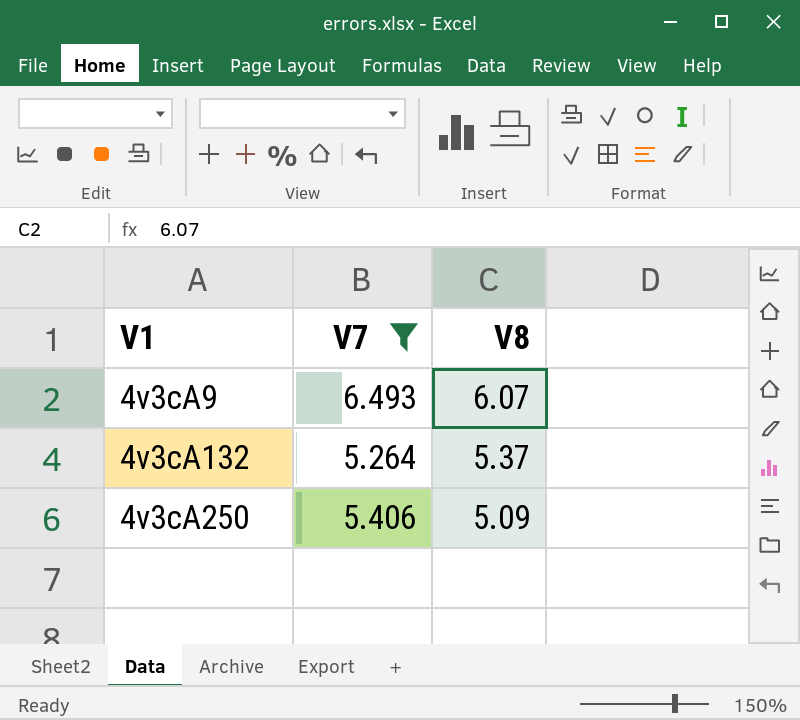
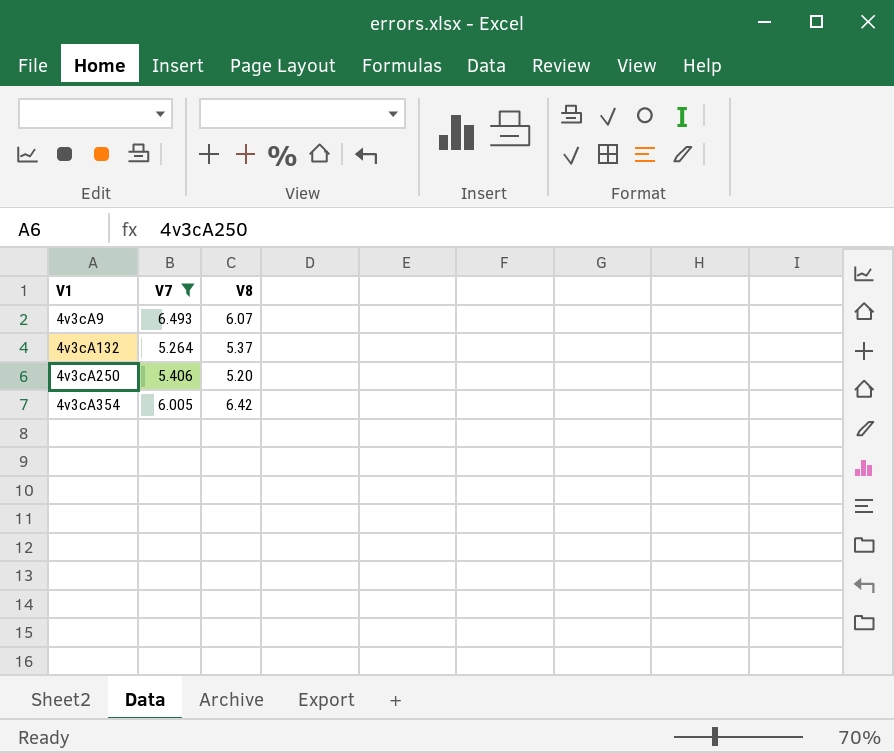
4v3cA250 | V8: 5.09 -> 5.20
row 4v3cA354: none -> 6.005 | 6.42

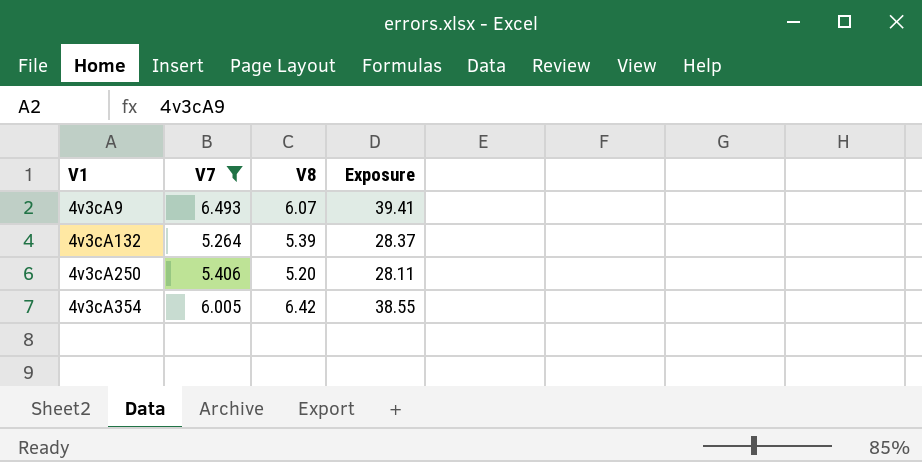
column Exposure | formula: none -> [V7] * [V8]
4v3cA132 | V8: 5.37 -> 5.39

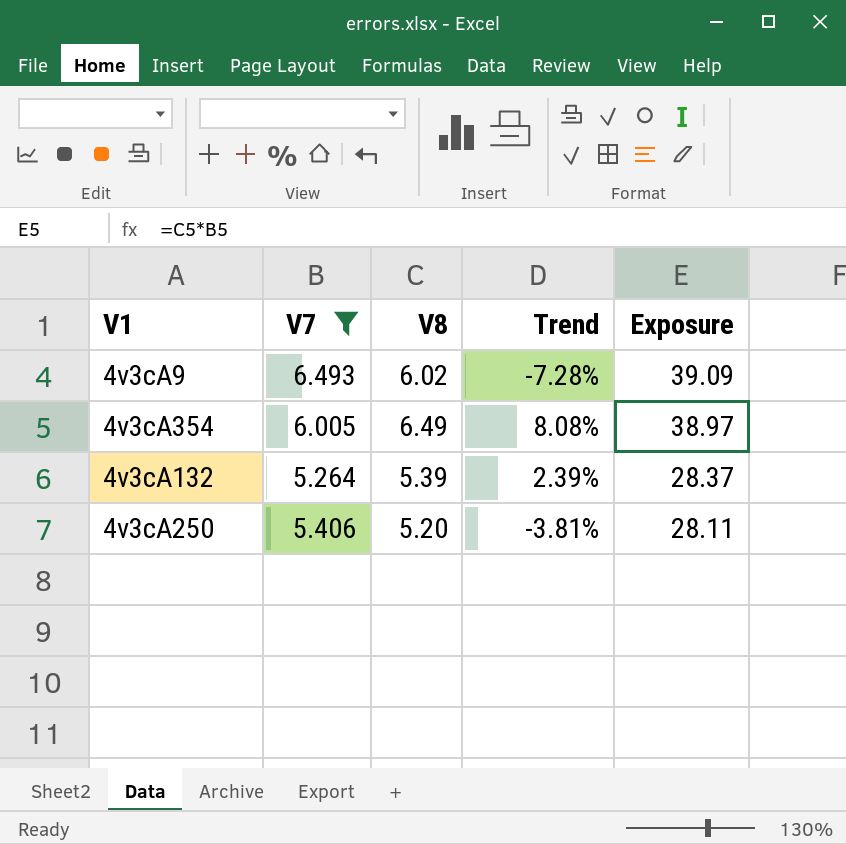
row order: V1 ascending -> Exposure descending
column Trend | formula: none -> ([V8] - [V7]) / [V7]
4v3cA9 | V8: 6.07 -> 6.02
4v3cA9 | Exposure: 39.41 -> 39.09
4v3cA354 | V8: 6.42 -> 6.49
4v3cA354 | Exposure: 38.55 -> 38.97

